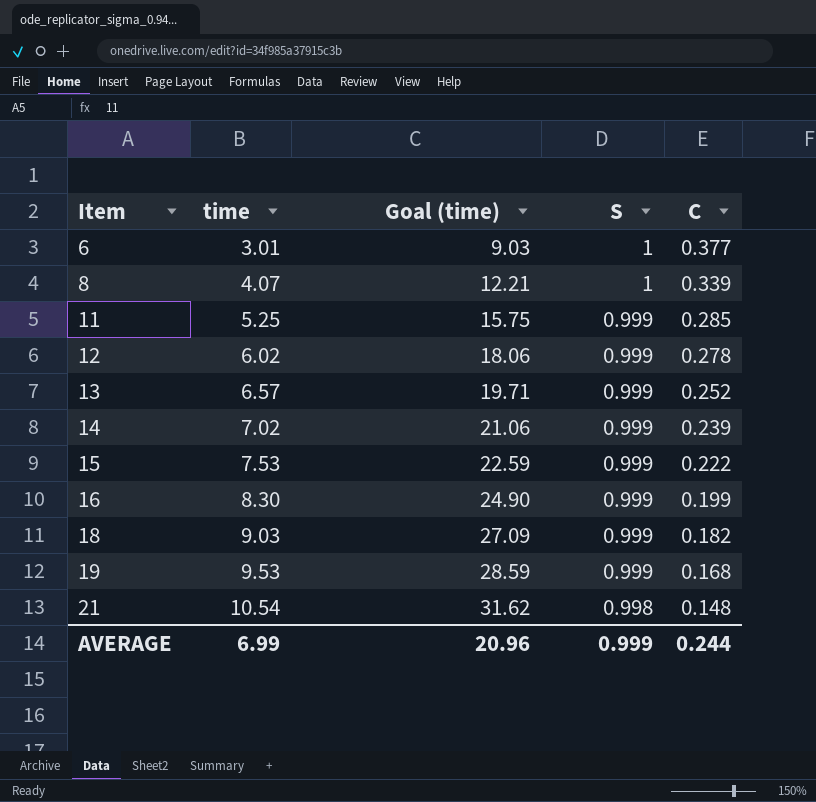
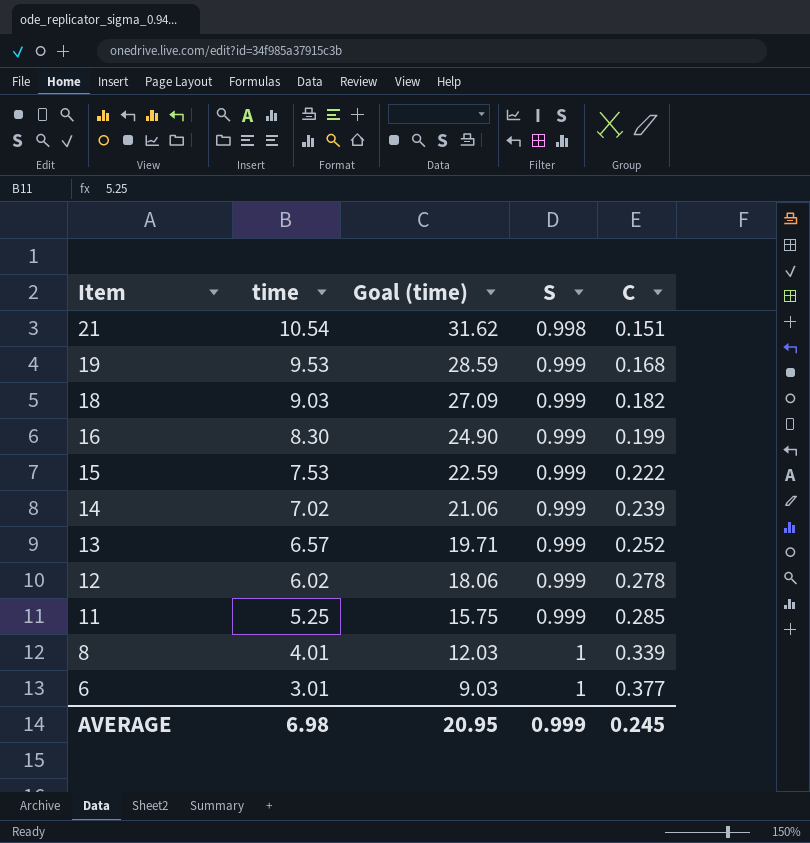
row order: Item ascending -> Item descending
21 | C: 0.148 -> 0.151
8 | time: 4.07 -> 4.01
8 | Goal (time): 12.21 -> 12.03
AVERAGE | time: 6.99 -> 6.98
AVERAGE | Goal (time): 20.96 -> 20.95
AVERAGE | C: 0.244 -> 0.245

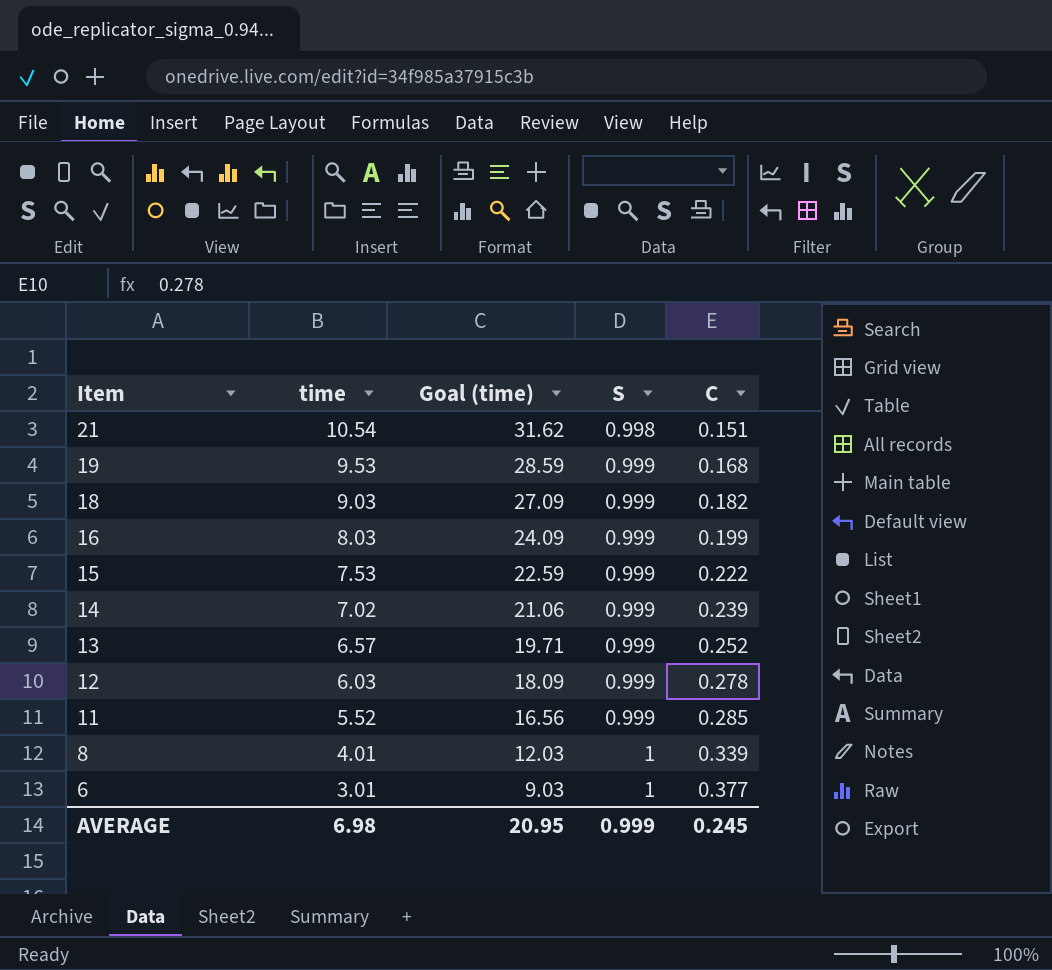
16 | time: 8.30 -> 8.03
16 | Goal (time): 24.90 -> 24.09
12 | time: 6.02 -> 6.03
12 | Goal (time): 18.06 -> 18.09
11 | time: 5.25 -> 5.52
11 | Goal (time): 15.75 -> 16.56

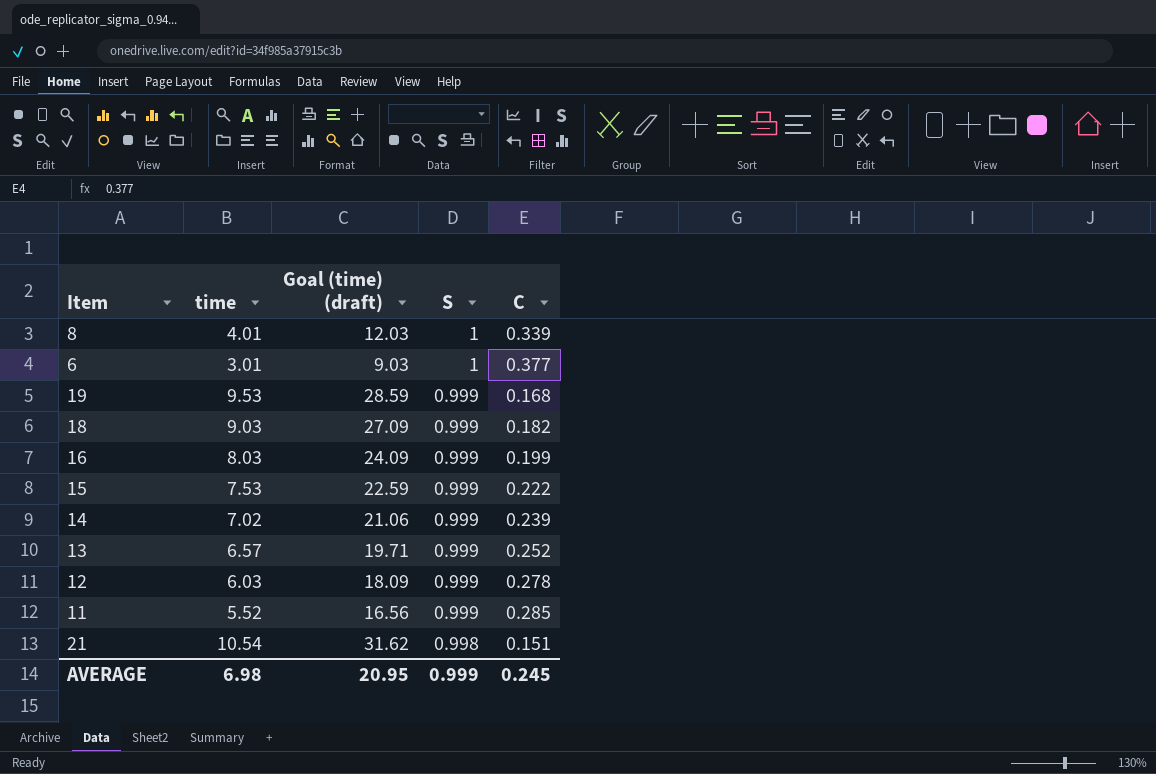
row order: Item descending -> S descending
column name: Goal (time) -> Goal (time) (draft)

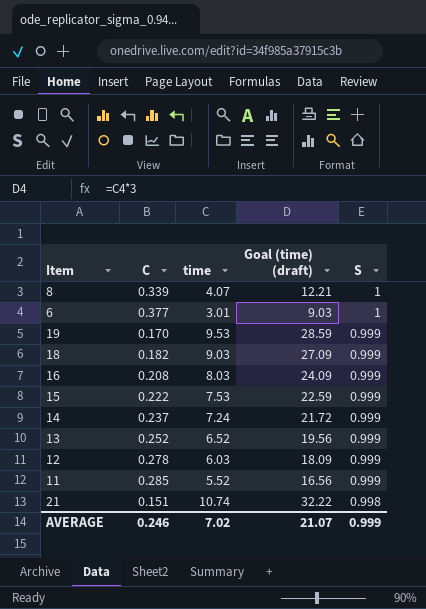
column C | position: 5 -> 2
8 | time: 4.01 -> 4.07
8 | Goal (time) (draft): 12.03 -> 12.21
19 | C: 0.168 -> 0.170
16 | C: 0.199 -> 0.208
14 | C: 0.239 -> 0.237
14 | time: 7.02 -> 7.24
14 | Goal (time) (draft): 21.06 -> 21.72
13 | time: 6.57 -> 6.52
13 | Goal (time) (draft): 19.71 -> 19.56
21 | time: 10.54 -> 10.74
21 | Goal (time) (draft): 31.62 -> 32.22
AVERAGE | C: 0.245 -> 0.246
AVERAGE | time: 6.98 -> 7.02
AVERAGE | Goal (time) (draft): 20.95 -> 21.07

